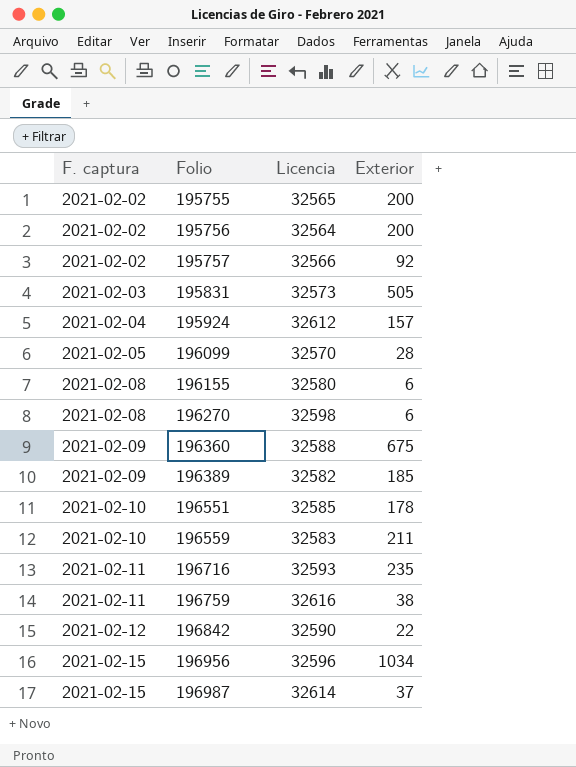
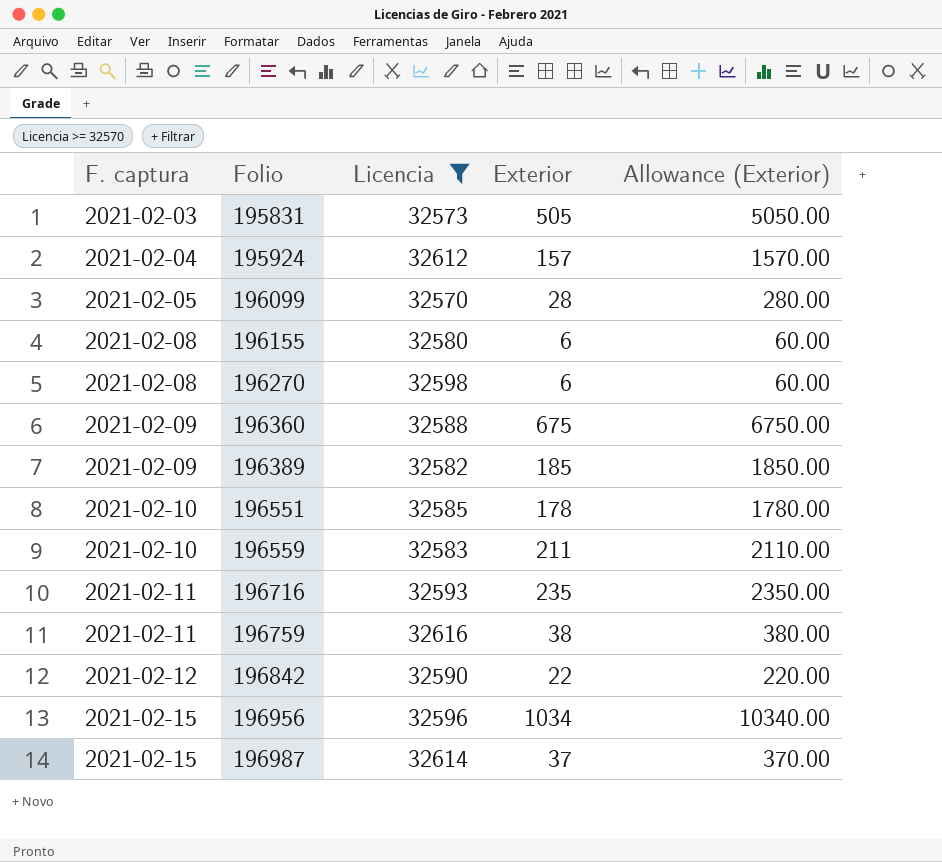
filter: none -> Licencia >= 32570
column Allowance (Exterior) | formula: none -> [Exterior] * 10

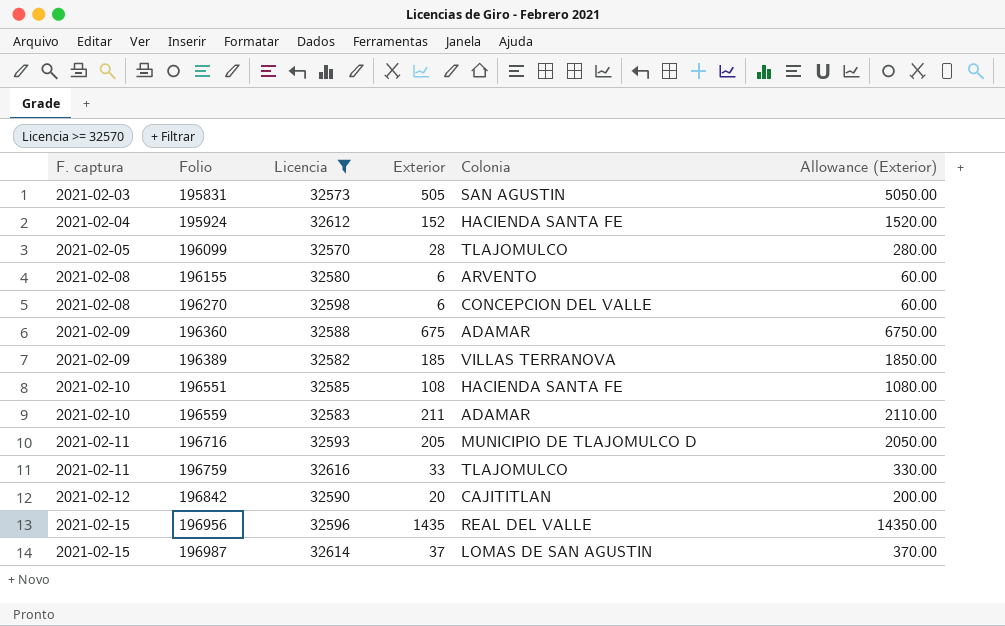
column Colonia | position: none -> 5
195924 | Exterior: 157 -> 152
195924 | Allowance (Exterior): 1570.00 -> 1520.00
196551 | Exterior: 178 -> 108
196551 | Allowance (Exterior): 1780.00 -> 1080.00
196716 | Exterior: 235 -> 205
196716 | Allowance (Exterior): 2350.00 -> 2050.00
196759 | Exterior: 38 -> 33
196759 | Allowance (Exterior): 380.00 -> 330.00
196842 | Exterior: 22 -> 20
196842 | Allowance (Exterior): 220.00 -> 200.00
196956 | Exterior: 1034 -> 1435
196956 | Allowance (Exterior): 10340.00 -> 14350.00

